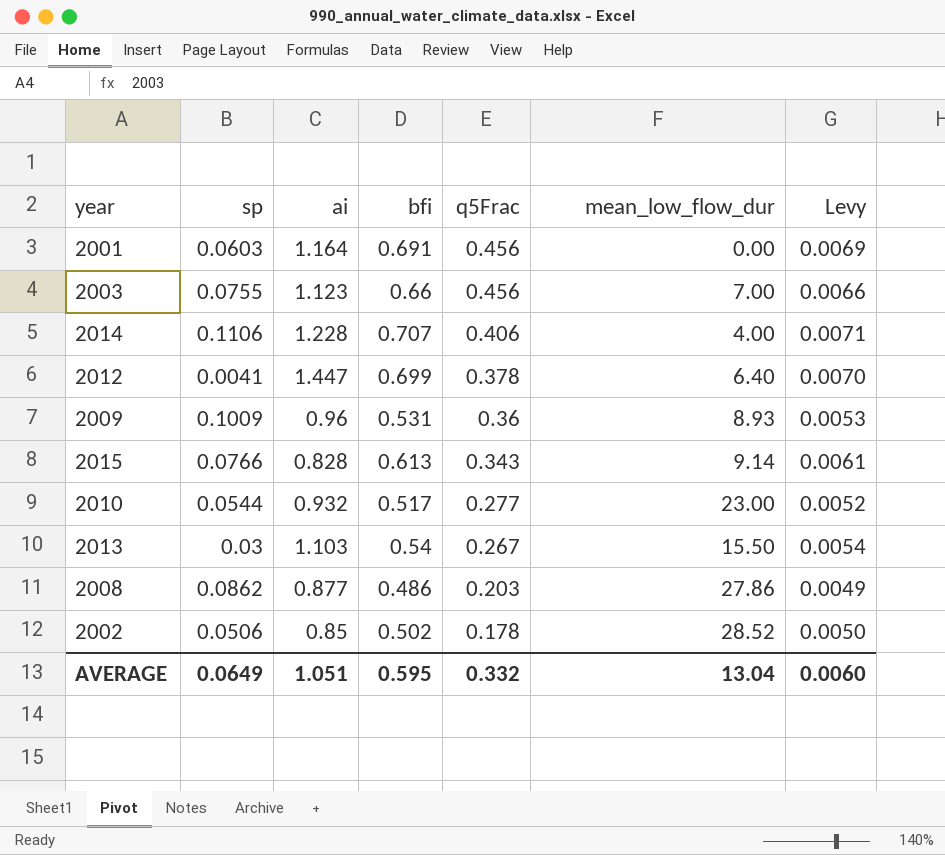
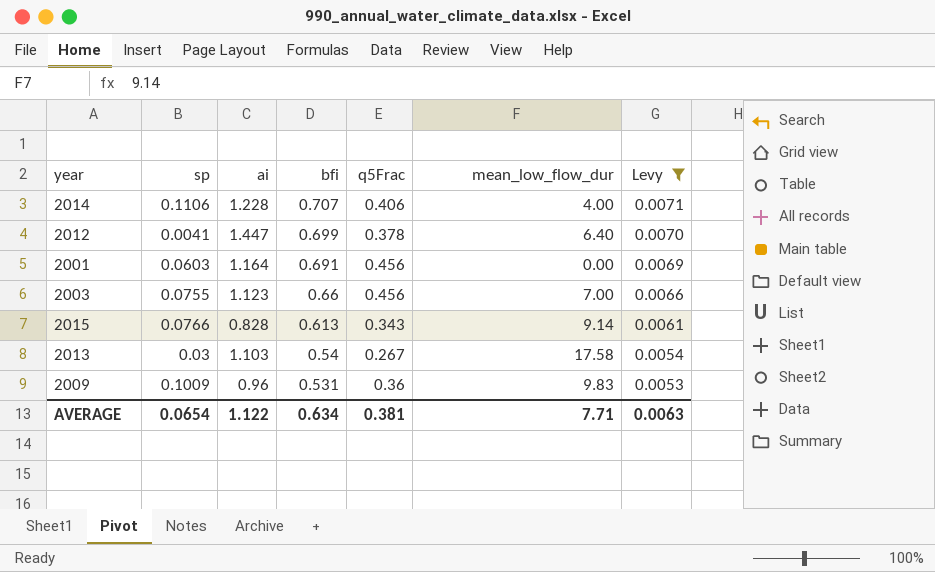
filter: none -> Levy >= 0.0053
row order: q5Frac descending -> bfi descending
2013 | mean_low_flow_dur: 15.50 -> 17.58
2009 | mean_low_flow_dur: 8.93 -> 9.83
AVERAGE | sp: 0.0649 -> 0.0654
AVERAGE | ai: 1.051 -> 1.122
AVERAGE | bfi: 0.595 -> 0.634
AVERAGE | q5Frac: 0.332 -> 0.381
AVERAGE | mean_low_flow_dur: 13.04 -> 7.71
AVERAGE | Levy: 0.0060 -> 0.0063

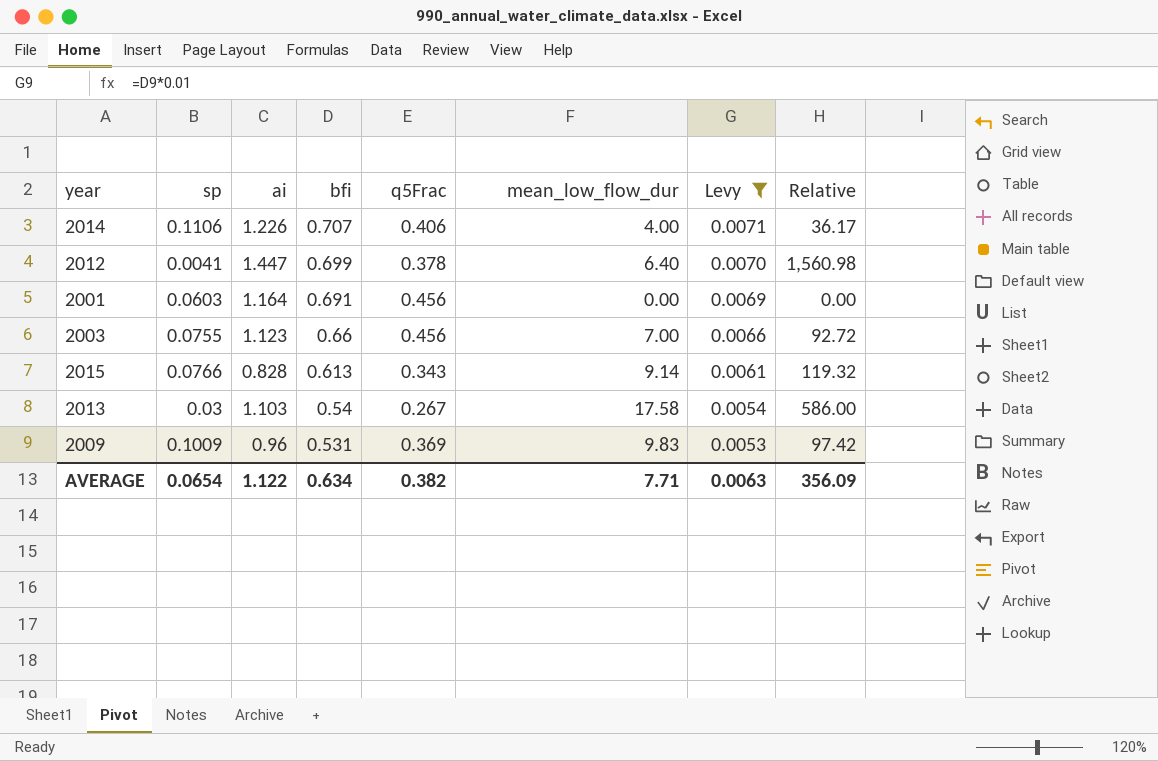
column Relative | formula: none -> [mean_low_flow_dur] / [sp]
2014 | ai: 1.228 -> 1.226
2009 | q5Frac: 0.36 -> 0.369
AVERAGE | q5Frac: 0.381 -> 0.382

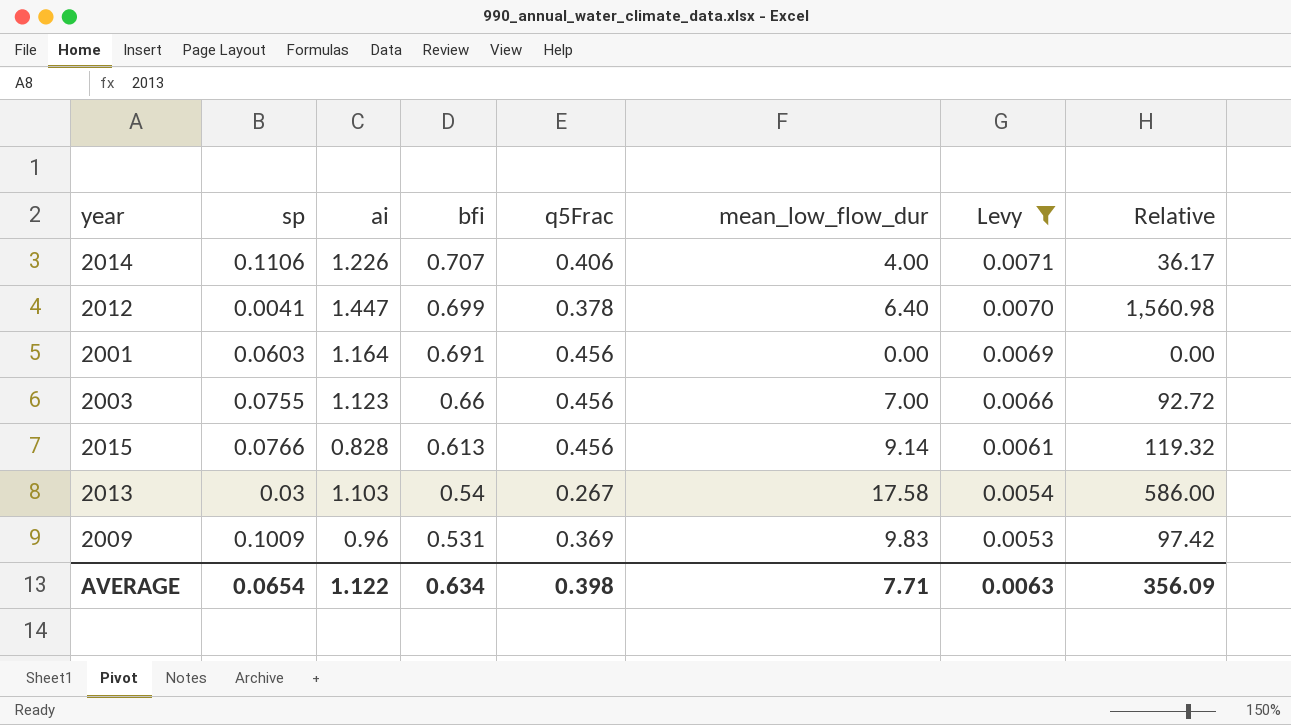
2015 | q5Frac: 0.343 -> 0.456
AVERAGE | q5Frac: 0.382 -> 0.398

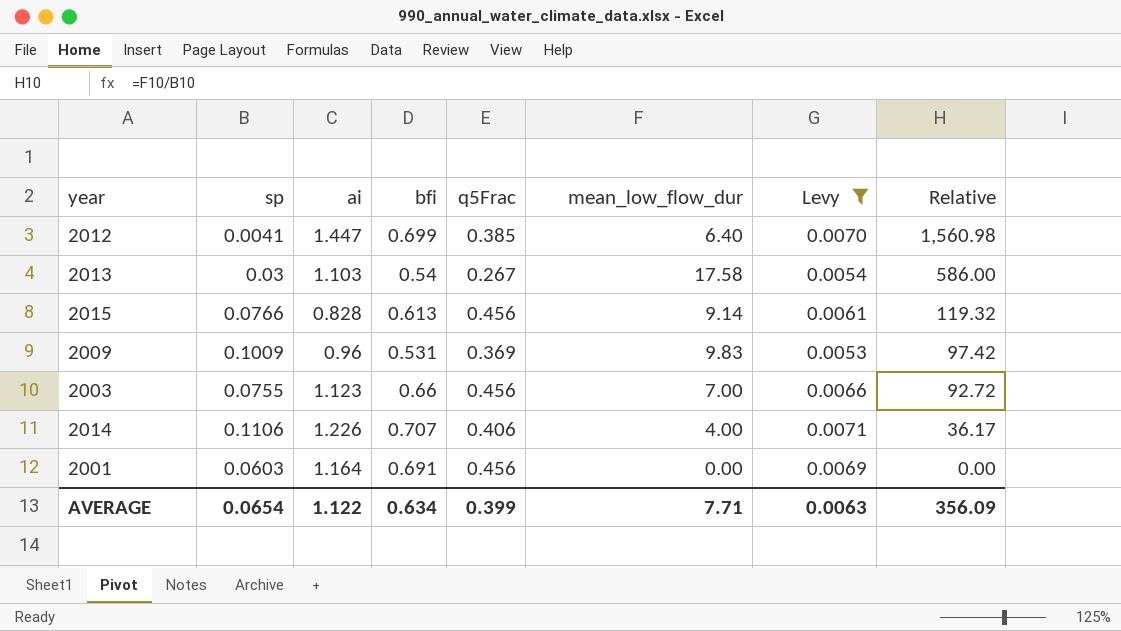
row order: bfi descending -> Relative descending
2012 | q5Frac: 0.378 -> 0.385
AVERAGE | q5Frac: 0.398 -> 0.399

